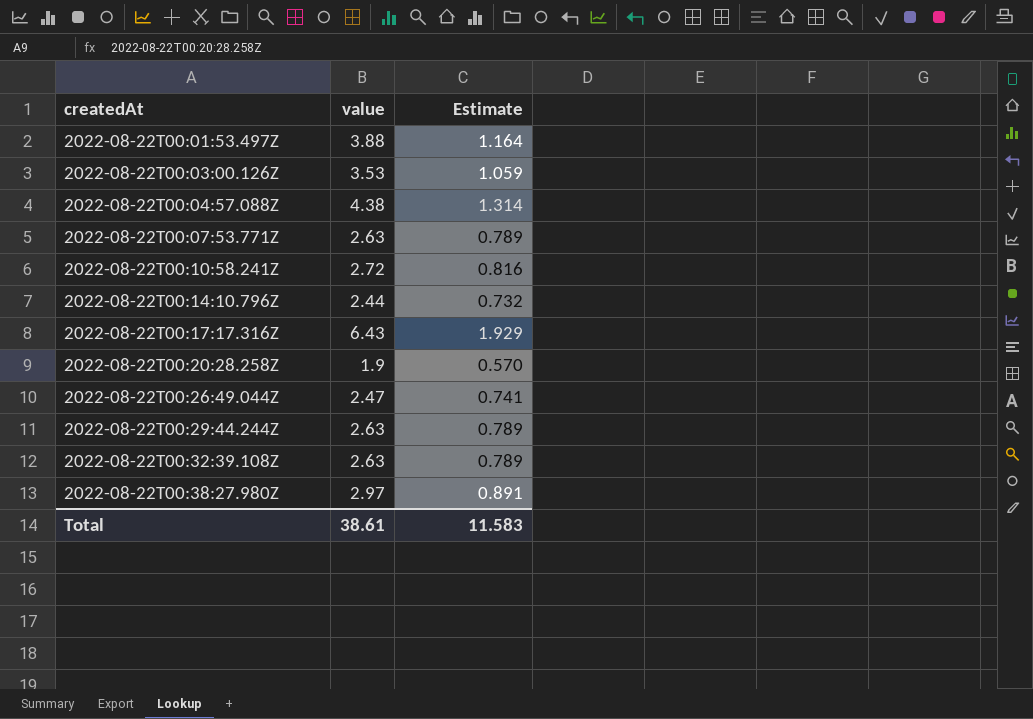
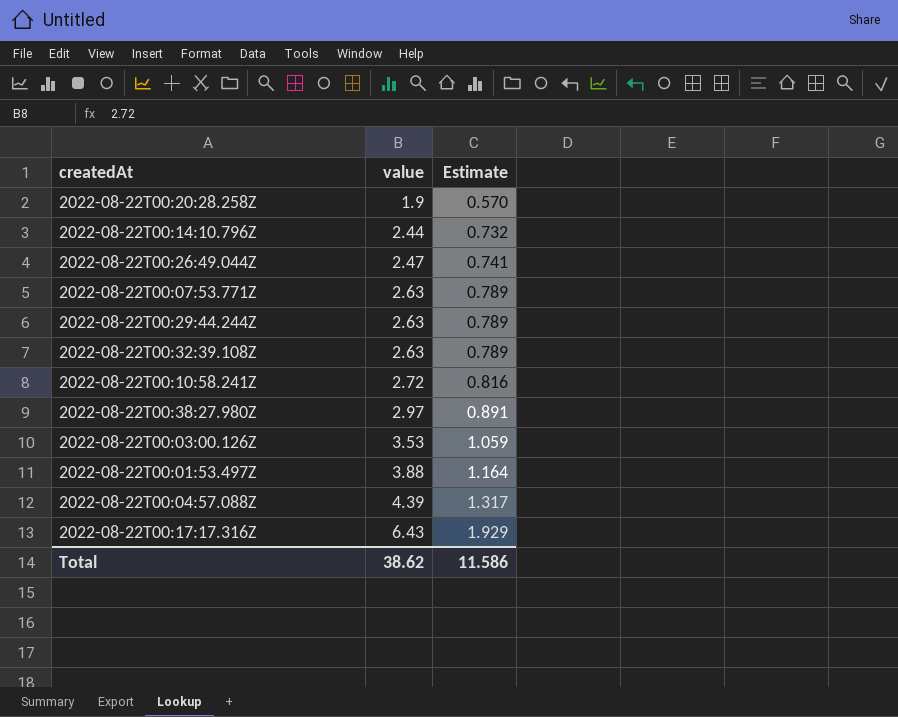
row order: createdAt ascending -> value ascending
2022-08-22T00:04:57.088Z | value: 4.38 -> 4.39
2022-08-22T00:04:57.088Z | Estimate: 1.314 -> 1.317
Total | value: 38.61 -> 38.62
Total | Estimate: 11.583 -> 11.586

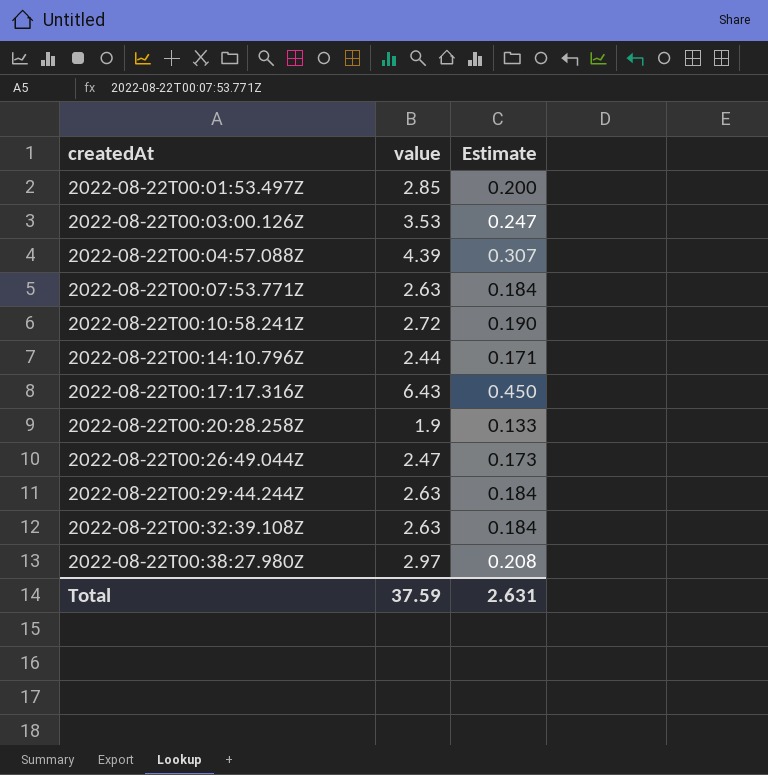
row order: value ascending -> createdAt ascending
column Estimate | formula: [value] * 0.3 -> [value] * 0.07
2022-08-22T00:01:53.497Z | value: 3.88 -> 2.85
Total | value: 38.62 -> 37.59
Total | Estimate: 11.586 -> 2.631

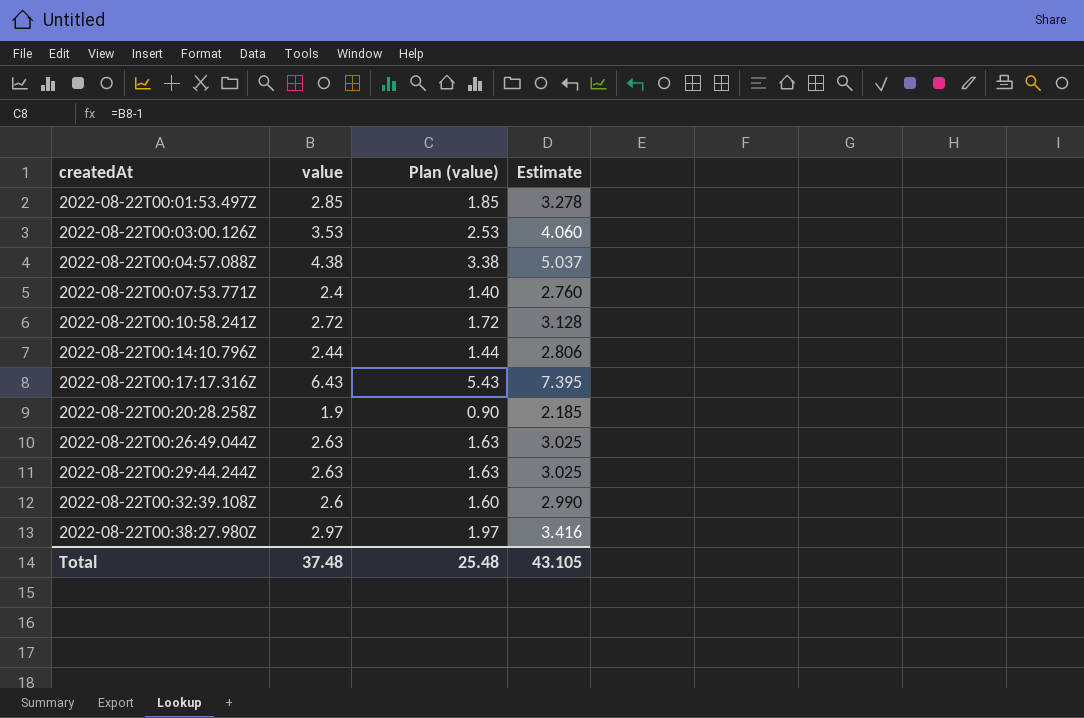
column Plan (value) | formula: none -> [value] - 1
column Estimate | formula: [value] * 0.07 -> [value] * 1.15
2022-08-22T00:04:57.088Z | value: 4.39 -> 4.38
2022-08-22T00:07:53.771Z | value: 2.63 -> 2.4
2022-08-22T00:26:49.044Z | value: 2.47 -> 2.63
2022-08-22T00:32:39.108Z | value: 2.63 -> 2.6
Total | value: 37.59 -> 37.48
Total | Estimate: 2.631 -> 43.105

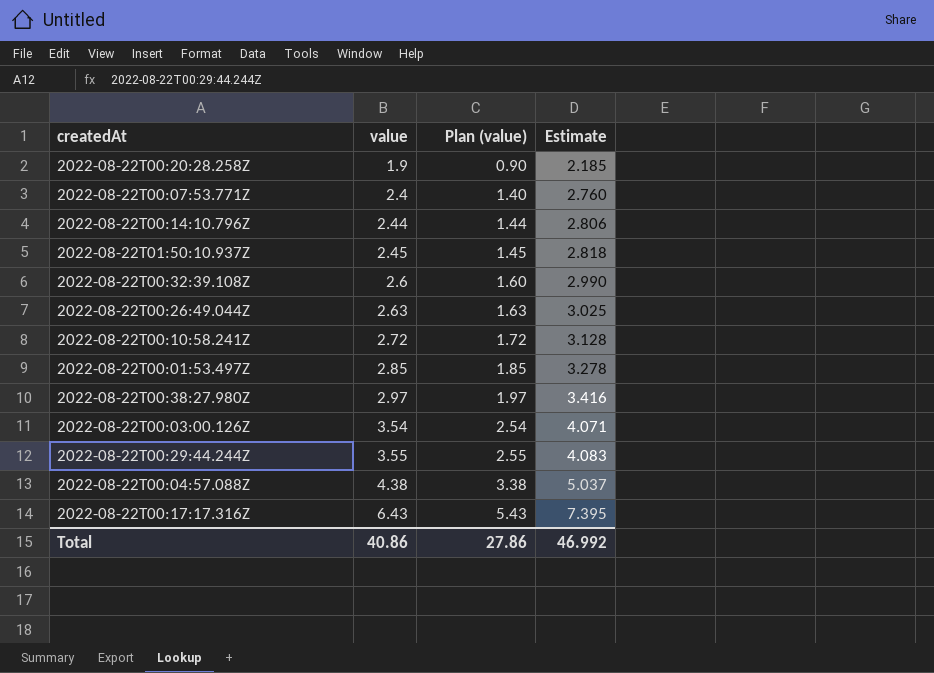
row order: createdAt ascending -> value ascending
row 2022-08-22T01:50:10.937Z: none -> 2.45 | 1.45 | 2.818
2022-08-22T00:03:00.126Z | value: 3.53 -> 3.54
2022-08-22T00:03:00.126Z | Plan (value): 2.53 -> 2.54
2022-08-22T00:03:00.126Z | Estimate: 4.060 -> 4.071
2022-08-22T00:29:44.244Z | value: 2.63 -> 3.55
2022-08-22T00:29:44.244Z | Plan (value): 1.63 -> 2.55
2022-08-22T00:29:44.244Z | Estimate: 3.025 -> 4.083
Total | value: 37.48 -> 40.86
Total | Plan (value): 25.48 -> 27.86
Total | Estimate: 43.105 -> 46.992

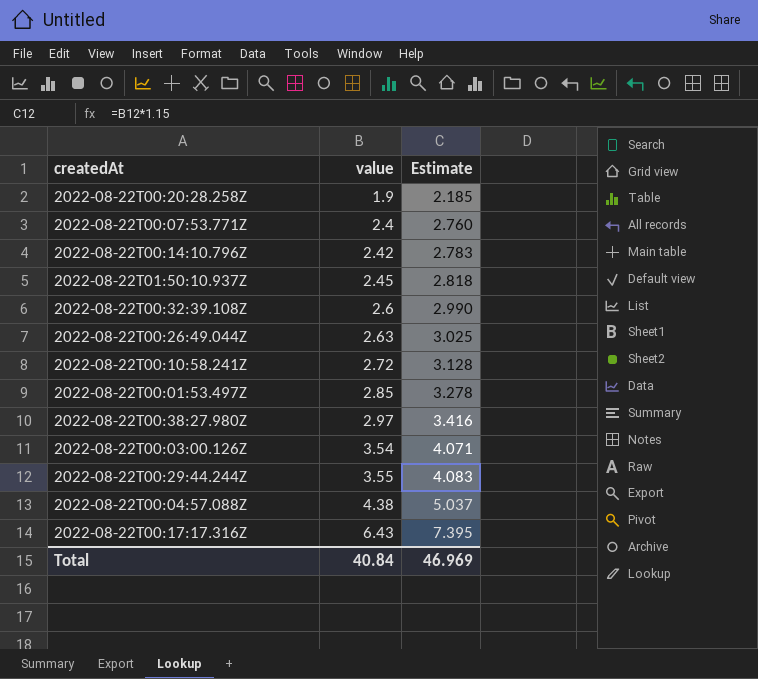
column Plan (value) | formula: [value] - 1 -> none
2022-08-22T00:14:10.796Z | value: 2.44 -> 2.42
2022-08-22T00:14:10.796Z | Estimate: 2.806 -> 2.783
Total | value: 40.86 -> 40.84
Total | Estimate: 46.992 -> 46.969

